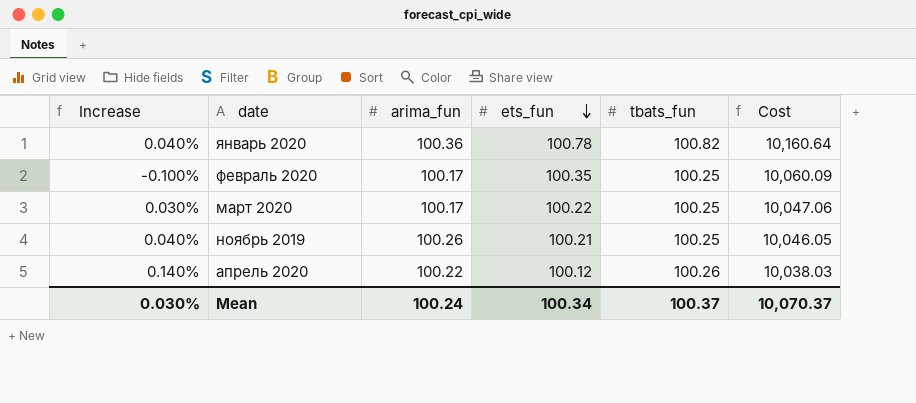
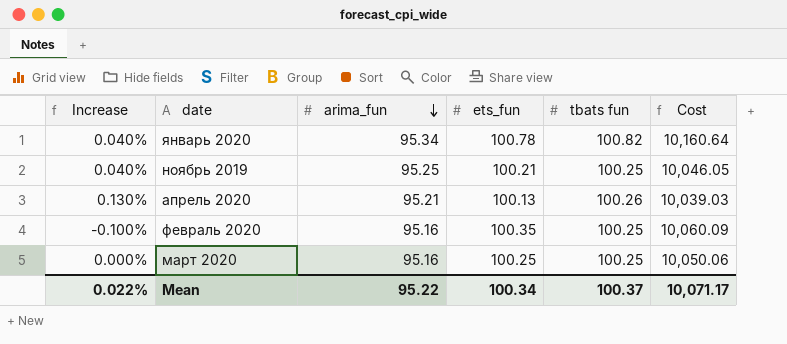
row order: ets_fun descending -> arima_fun descending
column name: tbats_fun -> tbats fun
январь 2020 | arima_fun: 100.36 -> 95.34
ноябрь 2019 | arima_fun: 100.26 -> 95.25
апрель 2020 | Increase: 0.140% -> 0.130%
апрель 2020 | arima_fun: 100.22 -> 95.21
апрель 2020 | ets_fun: 100.12 -> 100.13
апрель 2020 | Cost: 10,038.03 -> 10,039.03
февраль 2020 | arima_fun: 100.17 -> 95.16
март 2020 | Increase: 0.030% -> 0.000%
март 2020 | arima_fun: 100.17 -> 95.16
март 2020 | ets_fun: 100.22 -> 100.25
март 2020 | Cost: 10,047.06 -> 10,050.06
Mean | Increase: 0.030% -> 0.022%
Mean | arima_fun: 100.24 -> 95.22
Mean | Cost: 10,070.37 -> 10,071.17

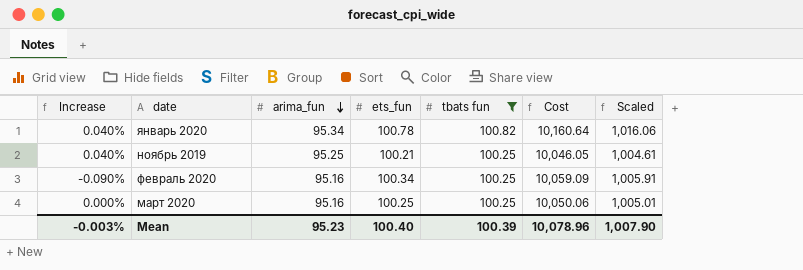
filter: none -> tbats fun != 100.26
column Scaled | formula: none -> [Cost] * 0.1
февраль 2020 | Increase: -0.100% -> -0.090%
февраль 2020 | ets_fun: 100.35 -> 100.34
февраль 2020 | Cost: 10,060.09 -> 10,059.09
Mean | Increase: 0.022% -> -0.003%
Mean | arima_fun: 95.22 -> 95.23
Mean | ets_fun: 100.34 -> 100.40
Mean | tbats fun: 100.37 -> 100.39
Mean | Cost: 10,071.17 -> 10,078.96

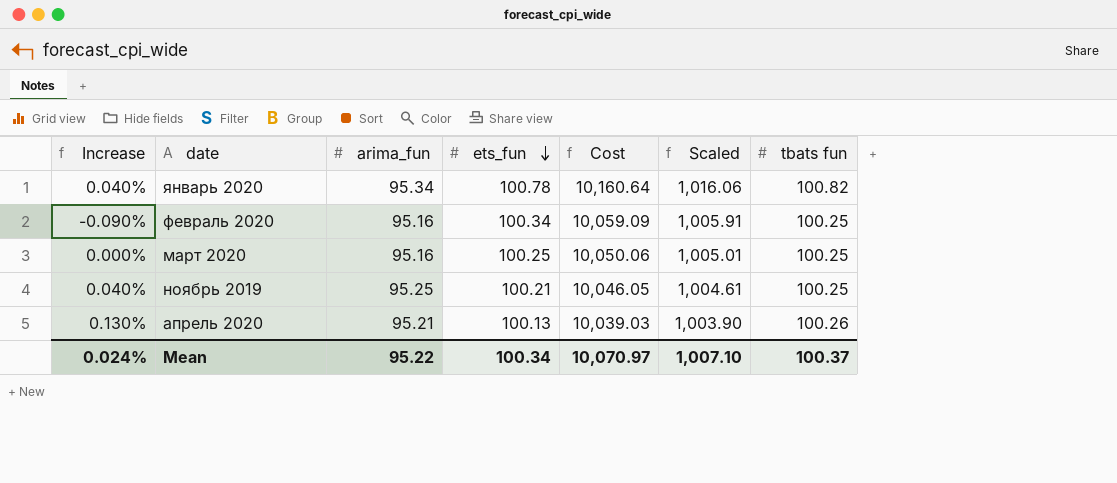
filter: tbats fun != 100.26 -> none
row order: arima_fun descending -> ets_fun descending
column tbats fun | position: 5 -> 7
Mean | Increase: -0.003% -> 0.024%
Mean | arima_fun: 95.23 -> 95.22
Mean | ets_fun: 100.40 -> 100.34
Mean | Cost: 10,078.96 -> 10,070.97
Mean | Scaled: 1,007.90 -> 1,007.10
Mean | tbats fun: 100.39 -> 100.37

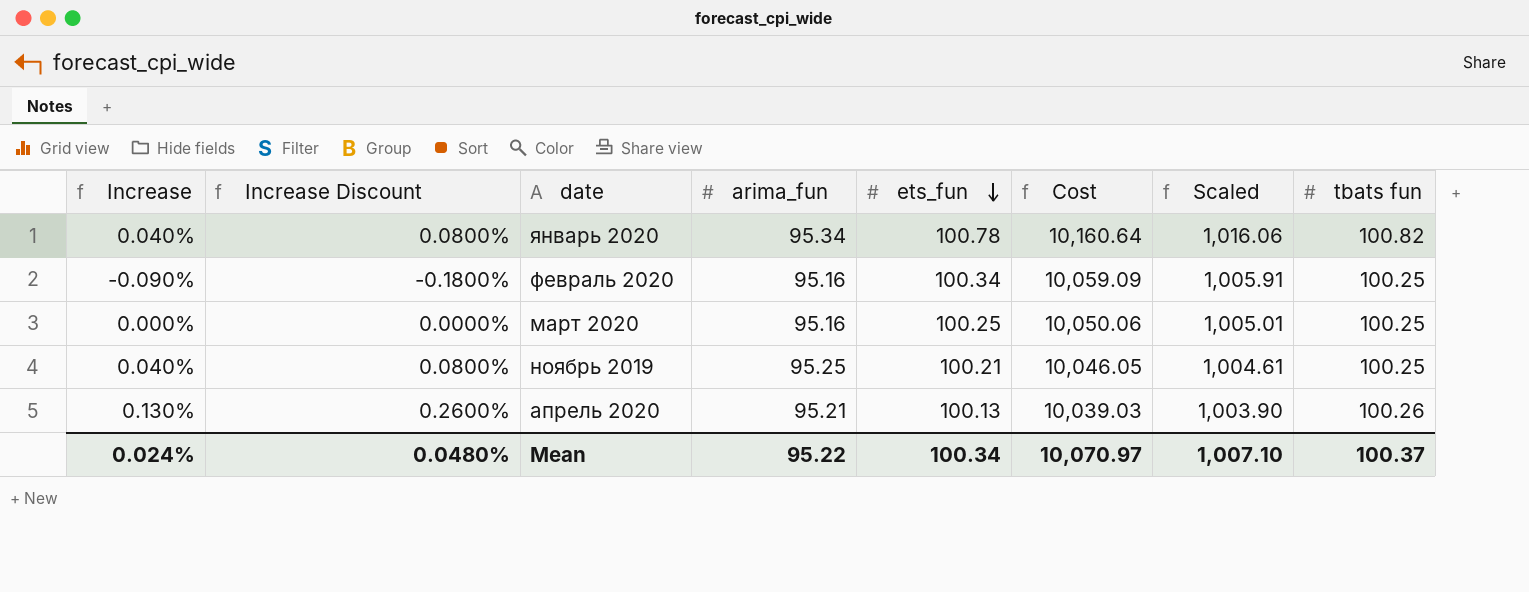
column Increase Discount | formula: none -> [Increase] * 2

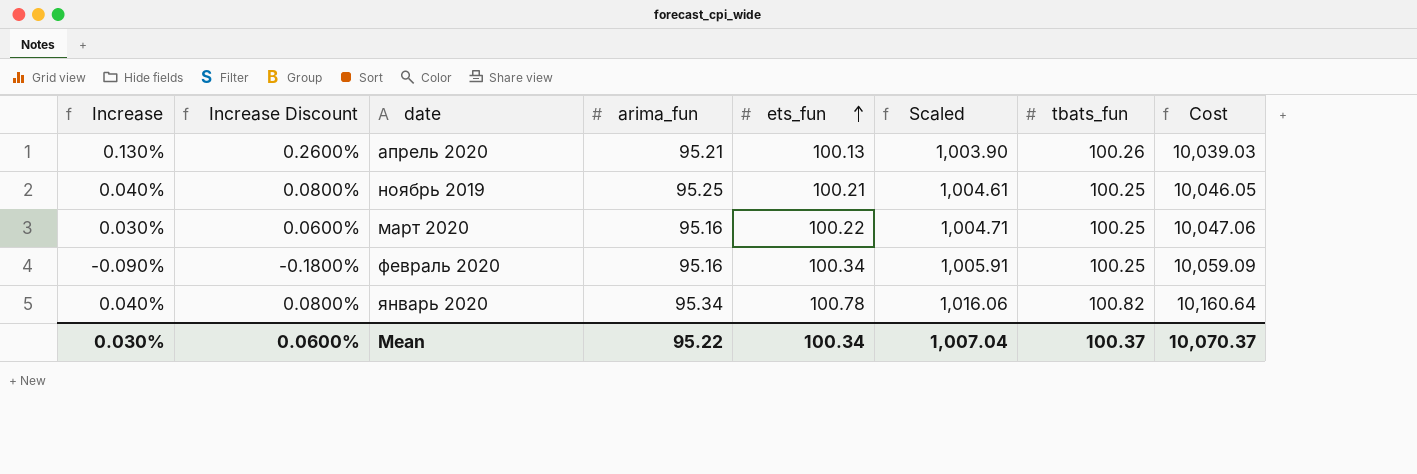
row order: ets_fun descending -> ets_fun ascending
column name: tbats fun -> tbats_fun
column Cost | position: 6 -> 8
март 2020 | Increase: 0.000% -> 0.030%
март 2020 | Increase Discount: 0.0000% -> 0.0600%
март 2020 | ets_fun: 100.25 -> 100.22
март 2020 | Scaled: 1,005.01 -> 1,004.71
март 2020 | Cost: 10,050.06 -> 10,047.06
Mean | Increase: 0.024% -> 0.030%
Mean | Increase Discount: 0.0480% -> 0.0600%
Mean | Scaled: 1,007.10 -> 1,007.04
Mean | Cost: 10,070.97 -> 10,070.37

